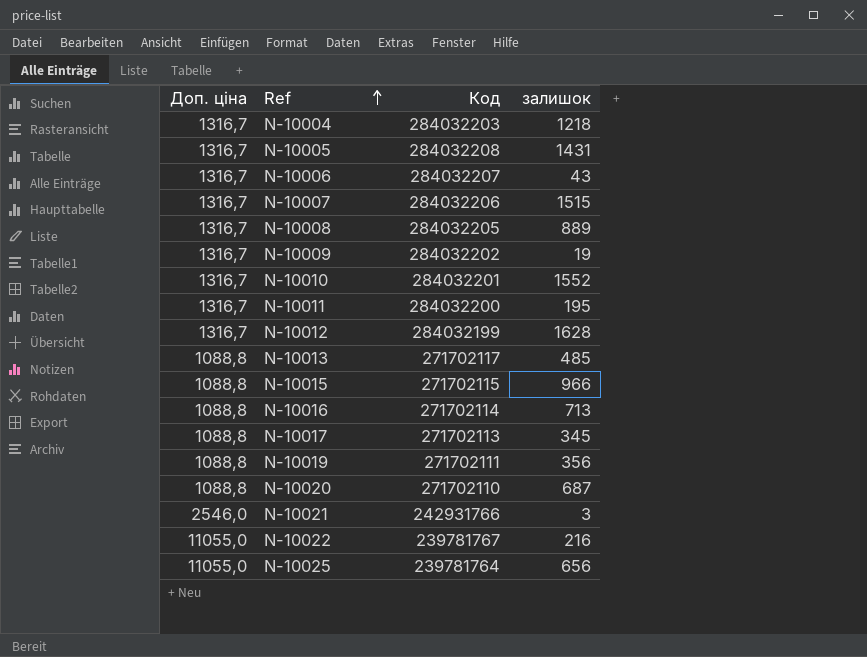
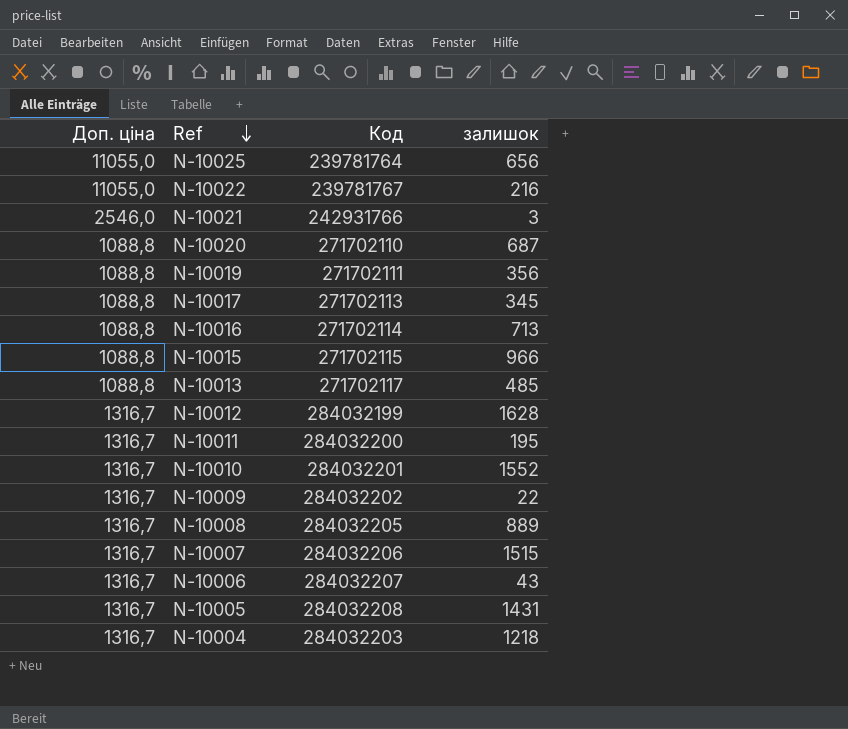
row order: Ref ascending -> Ref descending
N-10009 | залишок: 19 -> 22

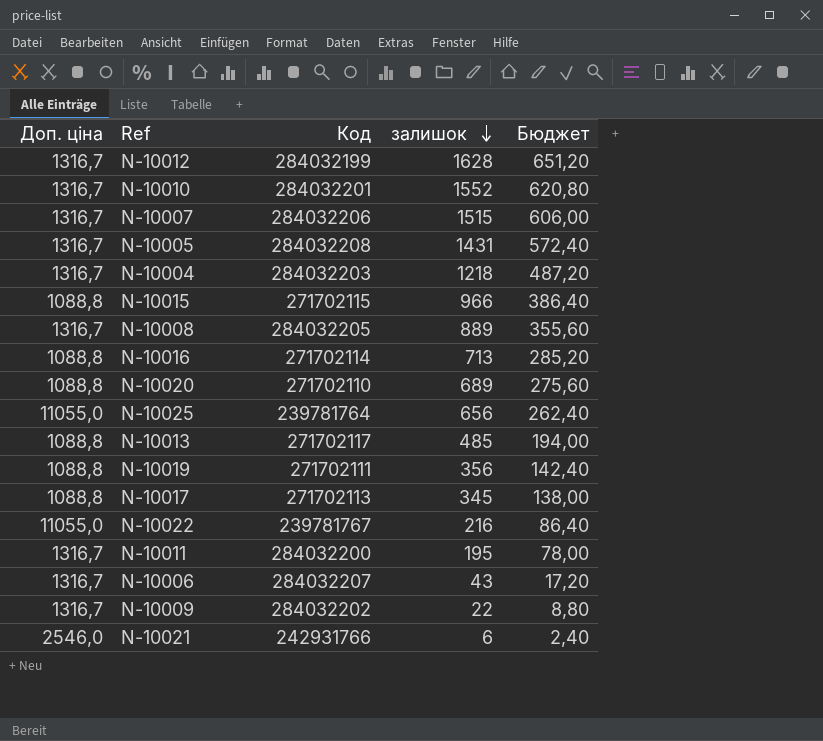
row order: Ref descending -> залишок descending
column Бюджет | formula: none -> [залишок] * 0,4
N-10020 | залишок: 687 -> 689
N-10021 | залишок: 3 -> 6

